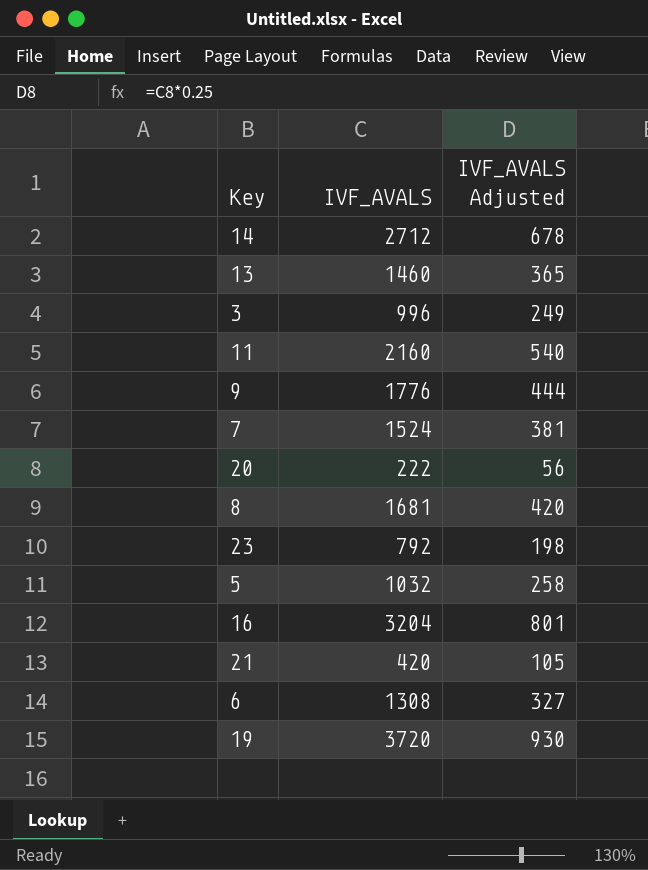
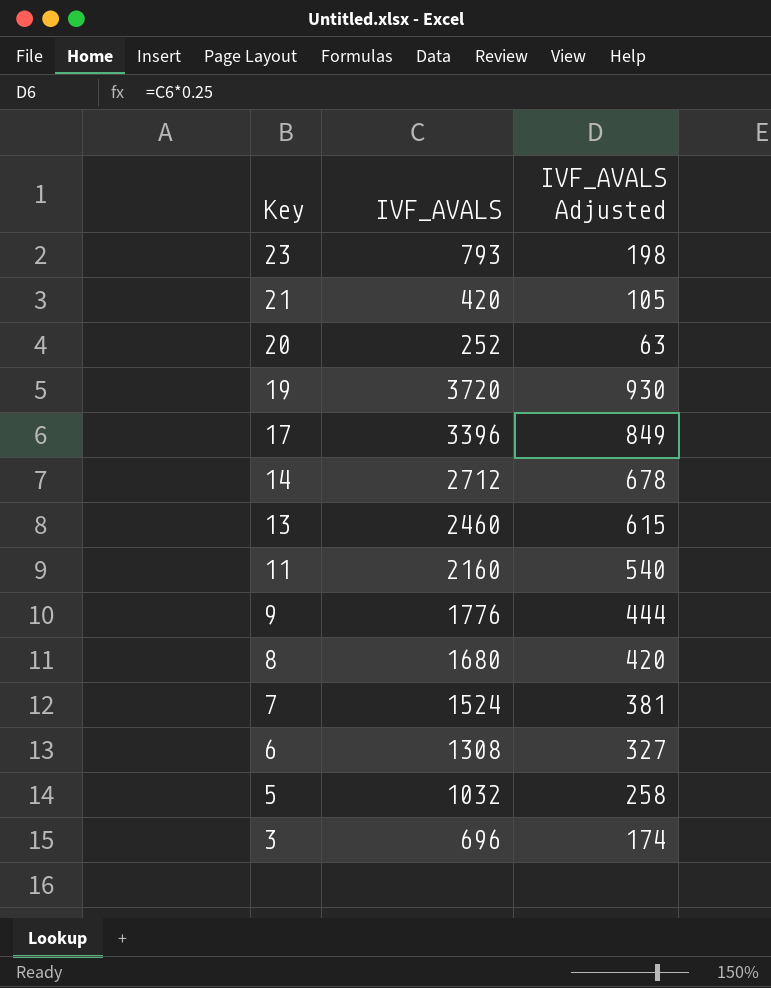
row order: none -> Key descending
row 16: 3204 | 801 -> none
23 | IVF_AVALS: 792 -> 793
20 | IVF_AVALS: 222 -> 252
20 | IVF_AVALS Adjusted: 56 -> 63
row 17: none -> 3396 | 849
13 | IVF_AVALS: 1460 -> 2460
13 | IVF_AVALS Adjusted: 365 -> 615
8 | IVF_AVALS: 1681 -> 1680
3 | IVF_AVALS: 996 -> 696
3 | IVF_AVALS Adjusted: 249 -> 174

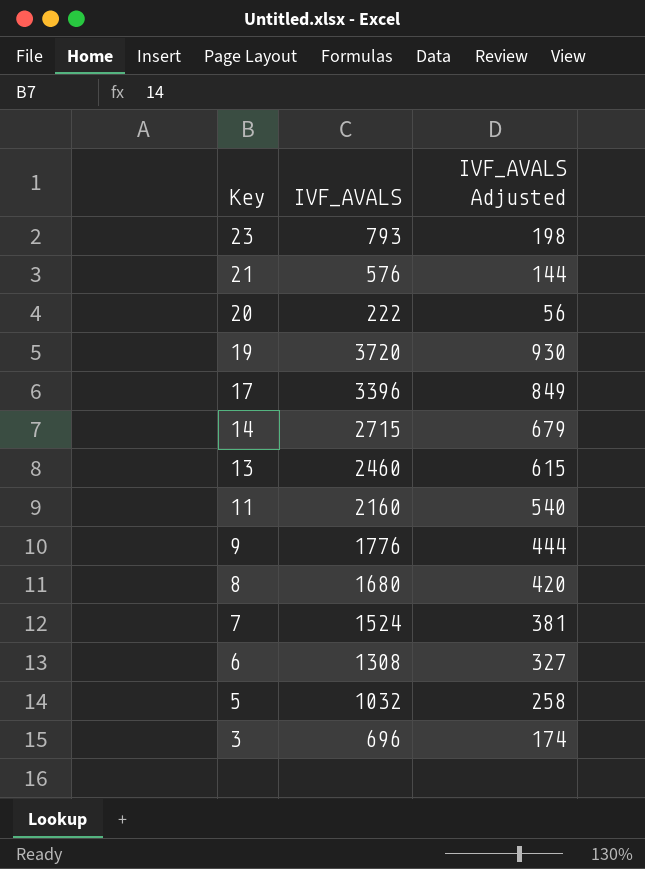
21 | IVF_AVALS: 420 -> 576
21 | IVF_AVALS Adjusted: 105 -> 144
20 | IVF_AVALS: 252 -> 222
20 | IVF_AVALS Adjusted: 63 -> 56
14 | IVF_AVALS: 2712 -> 2715
14 | IVF_AVALS Adjusted: 678 -> 679

